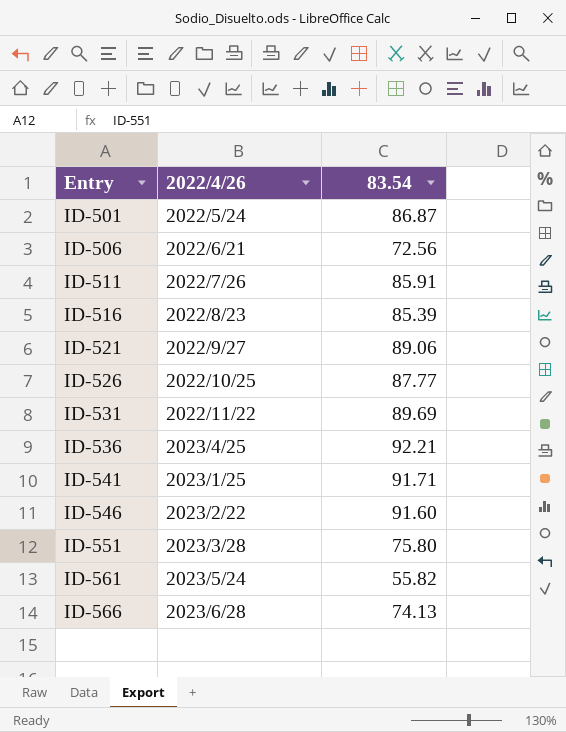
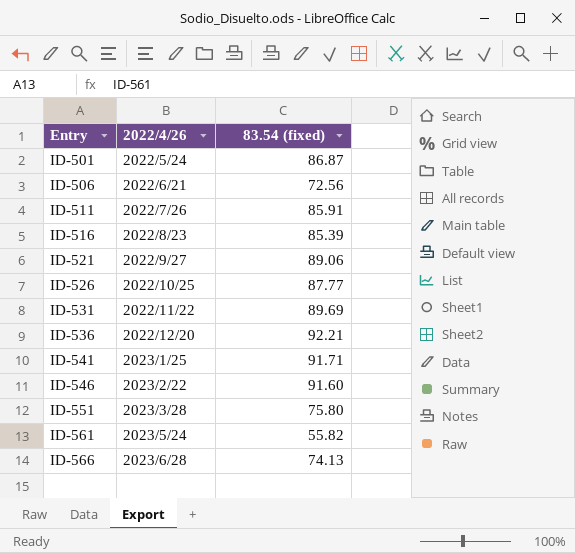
column name: 83.54 -> 83.54 (fixed)
ID-536 | 2022/4/26: 2023/4/25 -> 2022/12/20

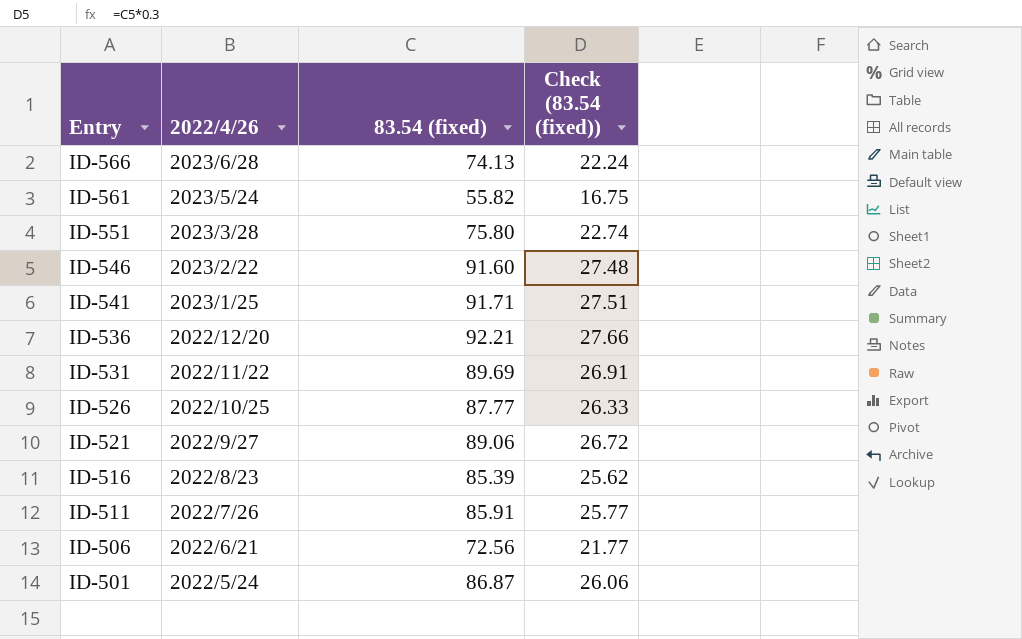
row order: Entry ascending -> Entry descending
column Check (83.54 (fixed)) | formula: none -> [83.54 (fixed)] * 0.3

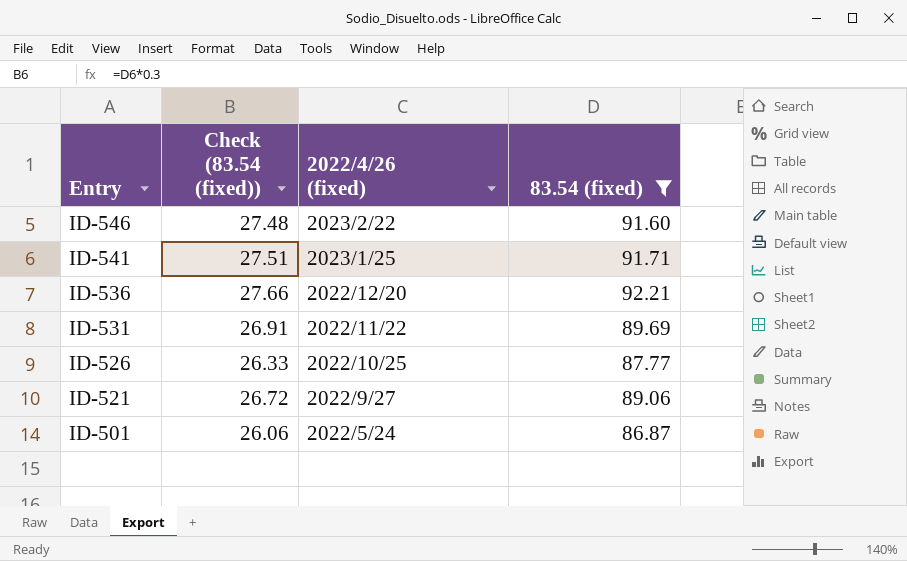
filter: none -> 83.54 (fixed) >= 86.87
column Check (83.54 (fixed)) | position: 4 -> 2
column name: 2022/4/26 -> 2022/4/26 (fixed)

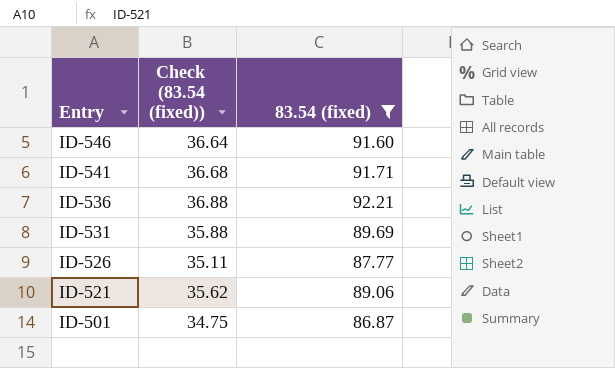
column 2022/4/26 (fixed) | position: 3 -> none
column Check (83.54 (fixed)) | formula: [83.54 (fixed)] * 0.3 -> [83.54 (fixed)] * 0.4

